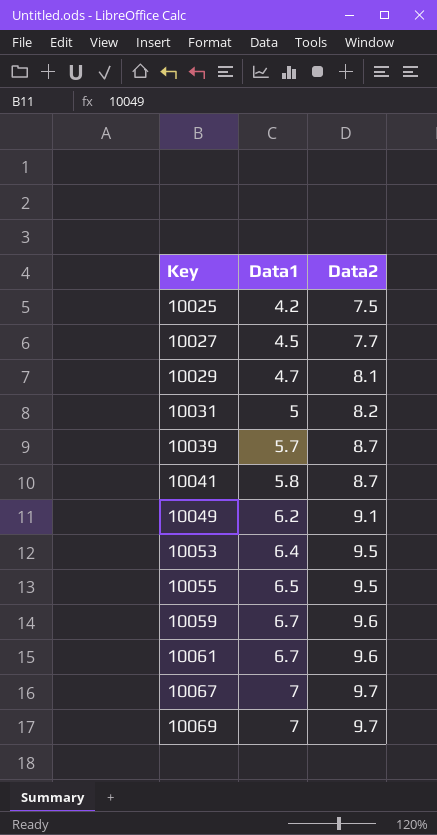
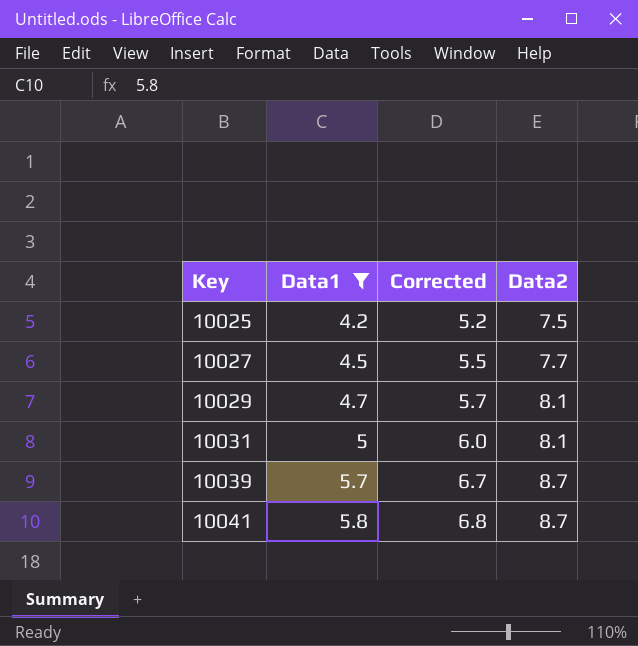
filter: none -> Data1 <= 5.8
column Corrected | formula: none -> [Data1] + 1
10031 | Data2: 8.2 -> 8.1

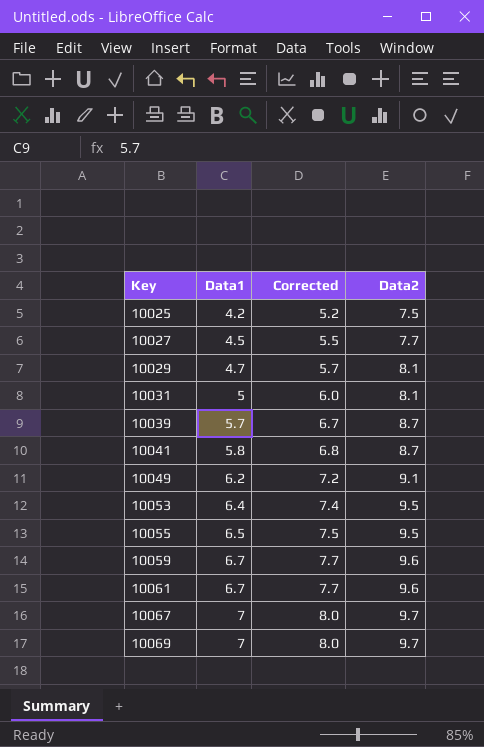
filter: Data1 <= 5.8 -> none

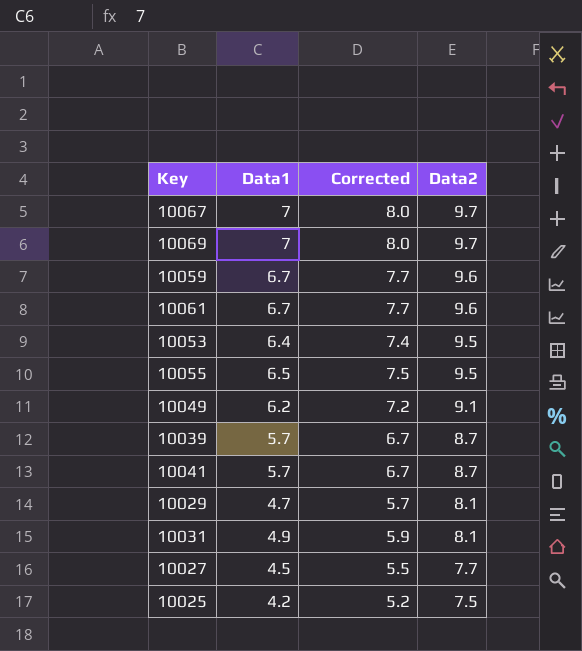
row order: Key ascending -> Data2 descending
10041 | Data1: 5.8 -> 5.7
10041 | Corrected: 6.8 -> 6.7
10031 | Data1: 5 -> 4.9
10031 | Corrected: 6.0 -> 5.9

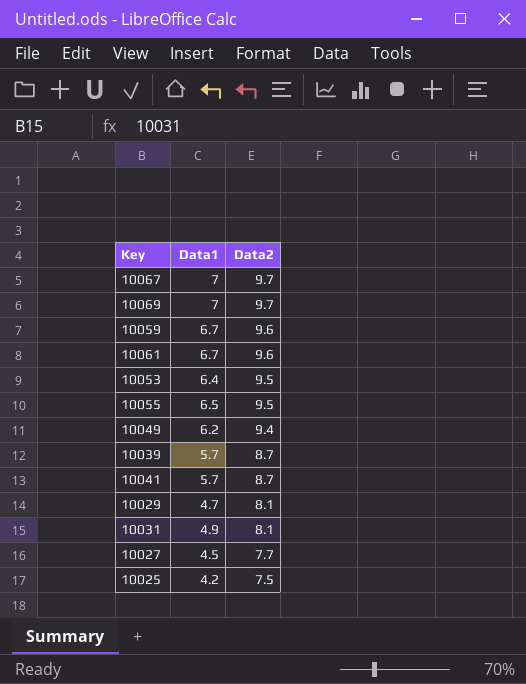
column Corrected | formula: [Data1] + 1 -> none
10049 | Data2: 9.1 -> 9.4

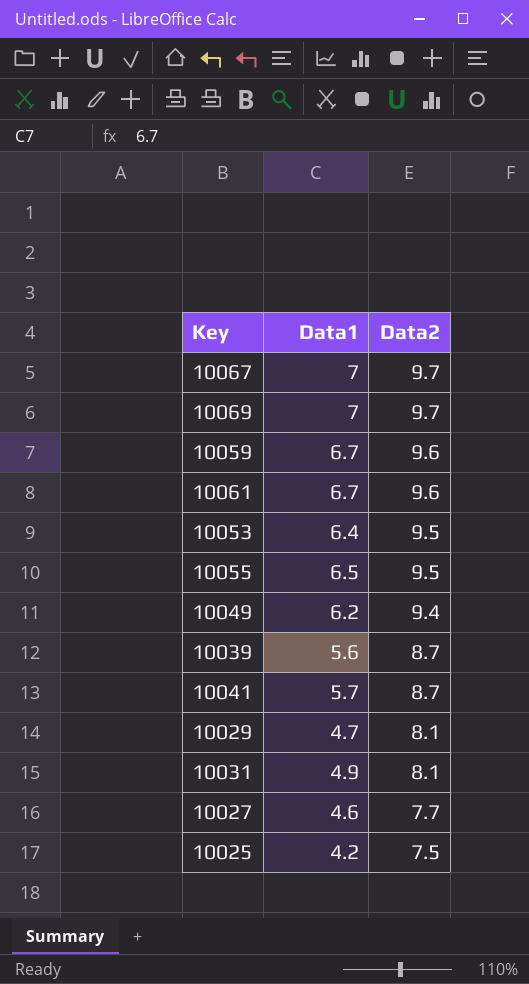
10039 | Data1: 5.7 -> 5.6
10027 | Data1: 4.5 -> 4.6

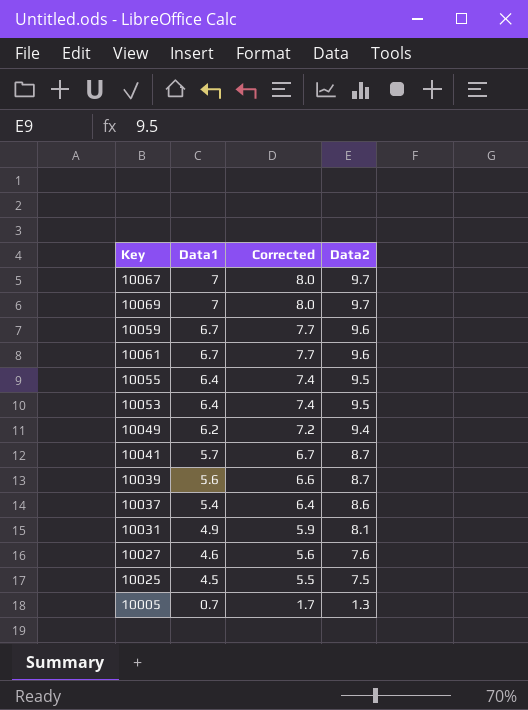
row order: Data2 descending -> Data1 descending
column Corrected | formula: none -> [Data1] + 1
row 10029: 4.7 | 8.1 -> none
10055 | Data1: 6.5 -> 6.4
row 10037: none -> 5.4 | 6.4 | 8.6
10027 | Data2: 7.7 -> 7.6
10025 | Data1: 4.2 -> 4.5
row 10005: none -> 0.7 | 1.7 | 1.3

